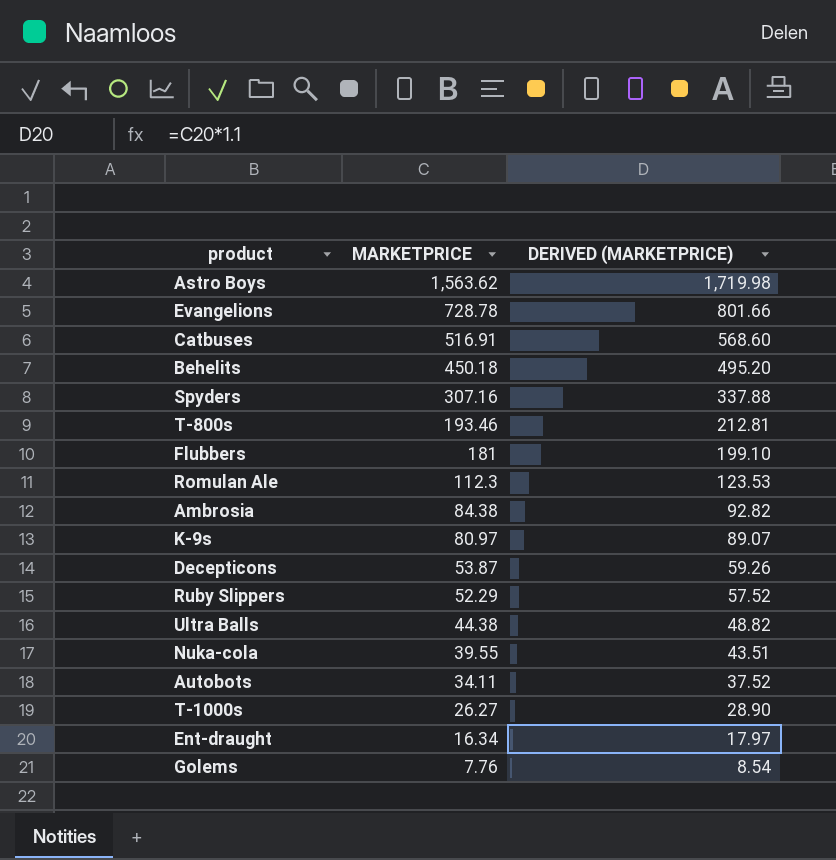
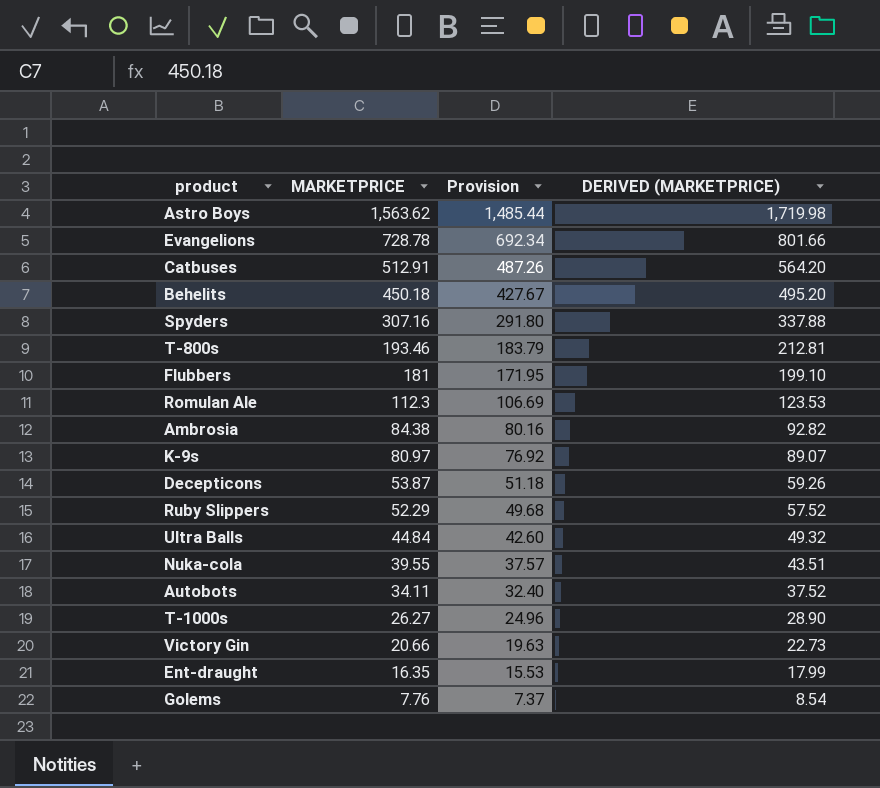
column Provision | formula: none -> [MARKETPRICE] * 0.95
Catbuses | MARKETPRICE: 516.91 -> 512.91
Catbuses | DERIVED (MARKETPRICE): 568.60 -> 564.20
Ultra Balls | MARKETPRICE: 44.38 -> 44.84
Ultra Balls | DERIVED (MARKETPRICE): 48.82 -> 49.32
row Victory Gin: none -> 20.66 | 19.63 | 22.73
Ent-draught | MARKETPRICE: 16.34 -> 16.35
Ent-draught | DERIVED (MARKETPRICE): 17.97 -> 17.99

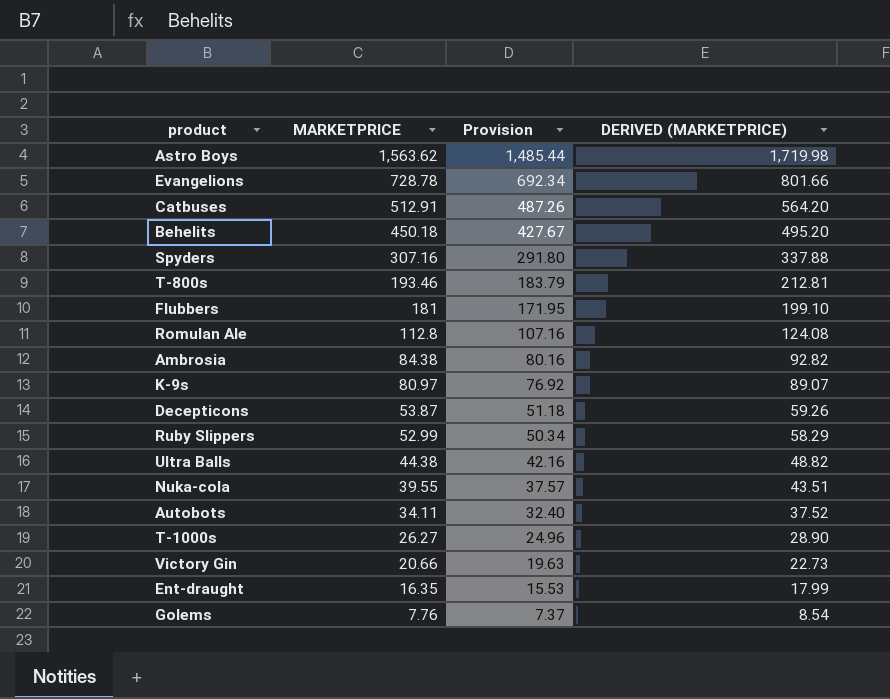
Romulan Ale | MARKETPRICE: 112.3 -> 112.8
Romulan Ale | Provision: 106.69 -> 107.16
Romulan Ale | DERIVED (MARKETPRICE): 123.53 -> 124.08
Ruby Slippers | MARKETPRICE: 52.29 -> 52.99
Ruby Slippers | Provision: 49.68 -> 50.34
Ruby Slippers | DERIVED (MARKETPRICE): 57.52 -> 58.29
Ultra Balls | MARKETPRICE: 44.84 -> 44.38
Ultra Balls | Provision: 42.60 -> 42.16
Ultra Balls | DERIVED (MARKETPRICE): 49.32 -> 48.82

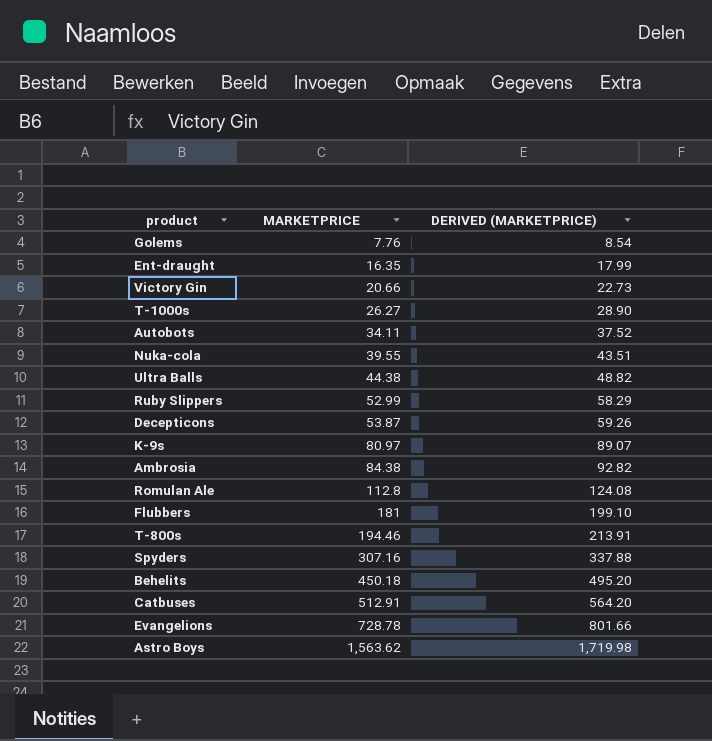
row order: MARKETPRICE descending -> MARKETPRICE ascending
column Provision | formula: [MARKETPRICE] * 0.95 -> none
T-800s | MARKETPRICE: 193.46 -> 194.46
T-800s | DERIVED (MARKETPRICE): 212.81 -> 213.91

